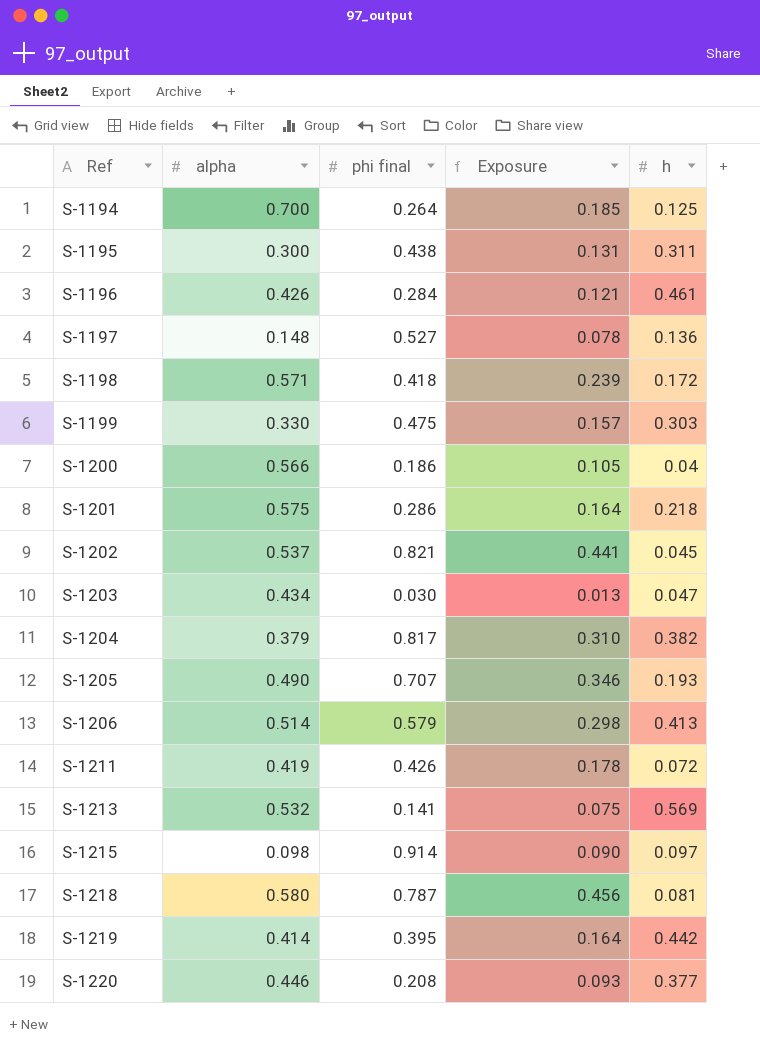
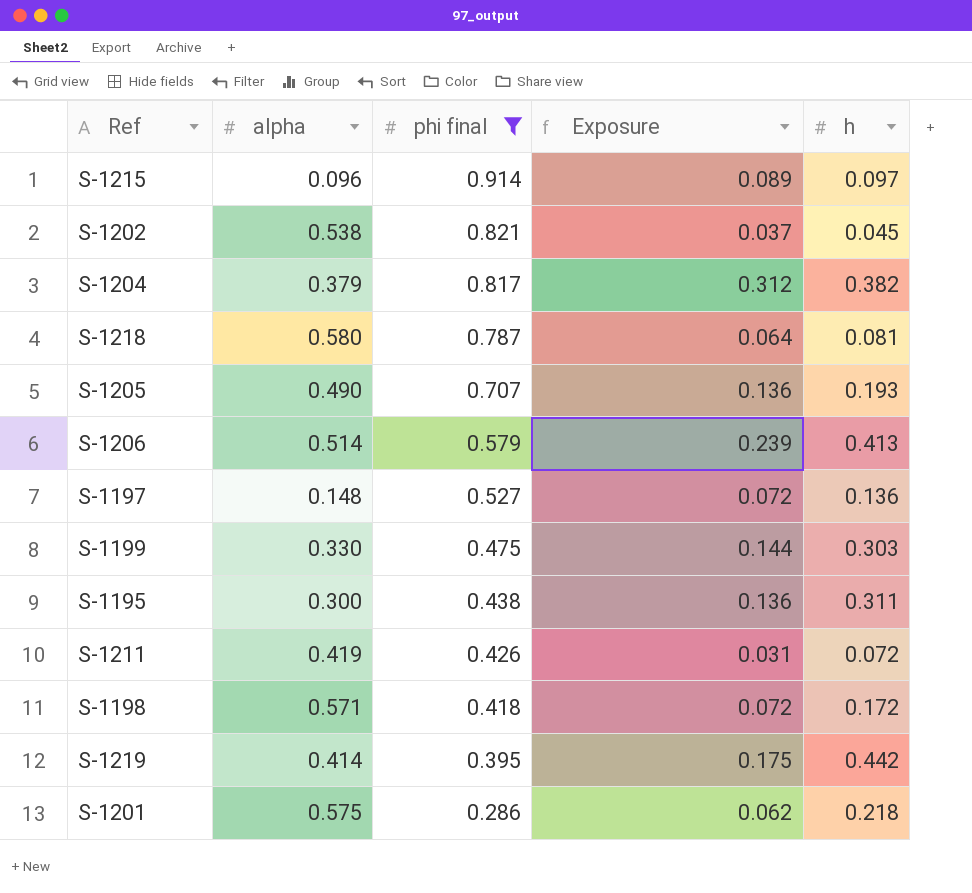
filter: none -> phi final >= 0.286
row order: Ref ascending -> phi final descending
column Exposure | formula: [alpha] * [phi final] -> [phi final] * [h]
S-1215 | alpha: 0.098 -> 0.096
S-1202 | alpha: 0.537 -> 0.538

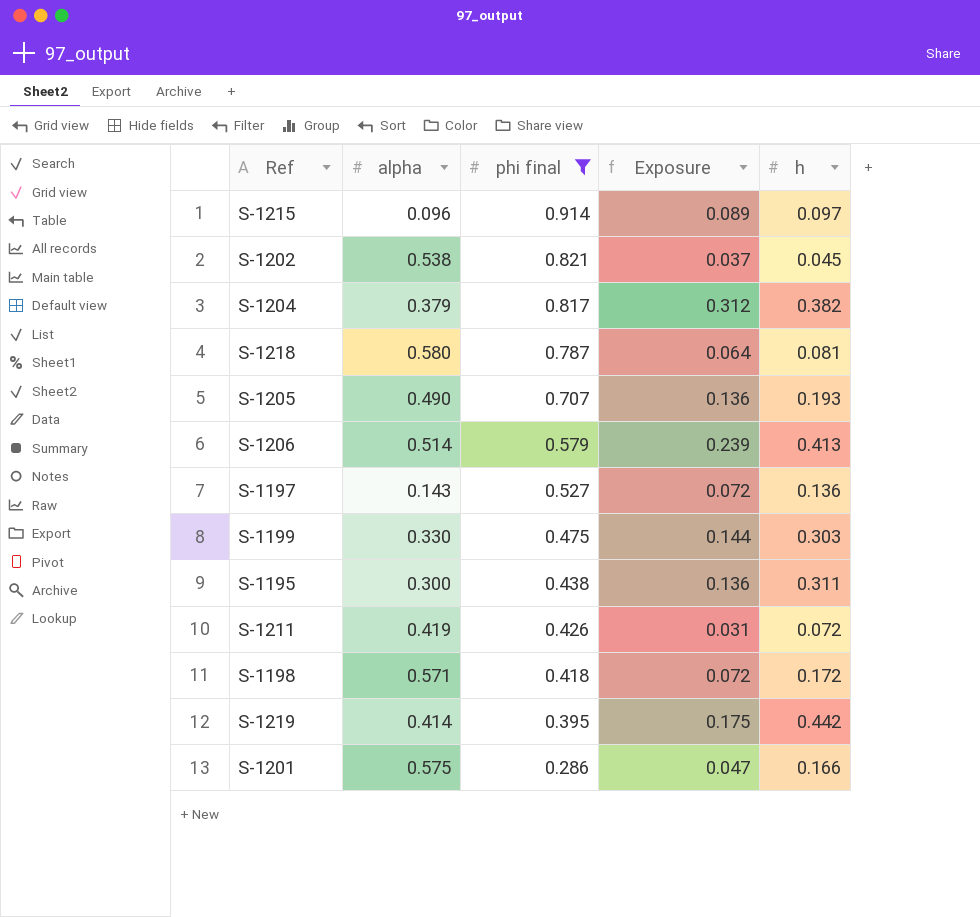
S-1197 | alpha: 0.148 -> 0.143
S-1201 | Exposure: 0.062 -> 0.047
S-1201 | h: 0.218 -> 0.166

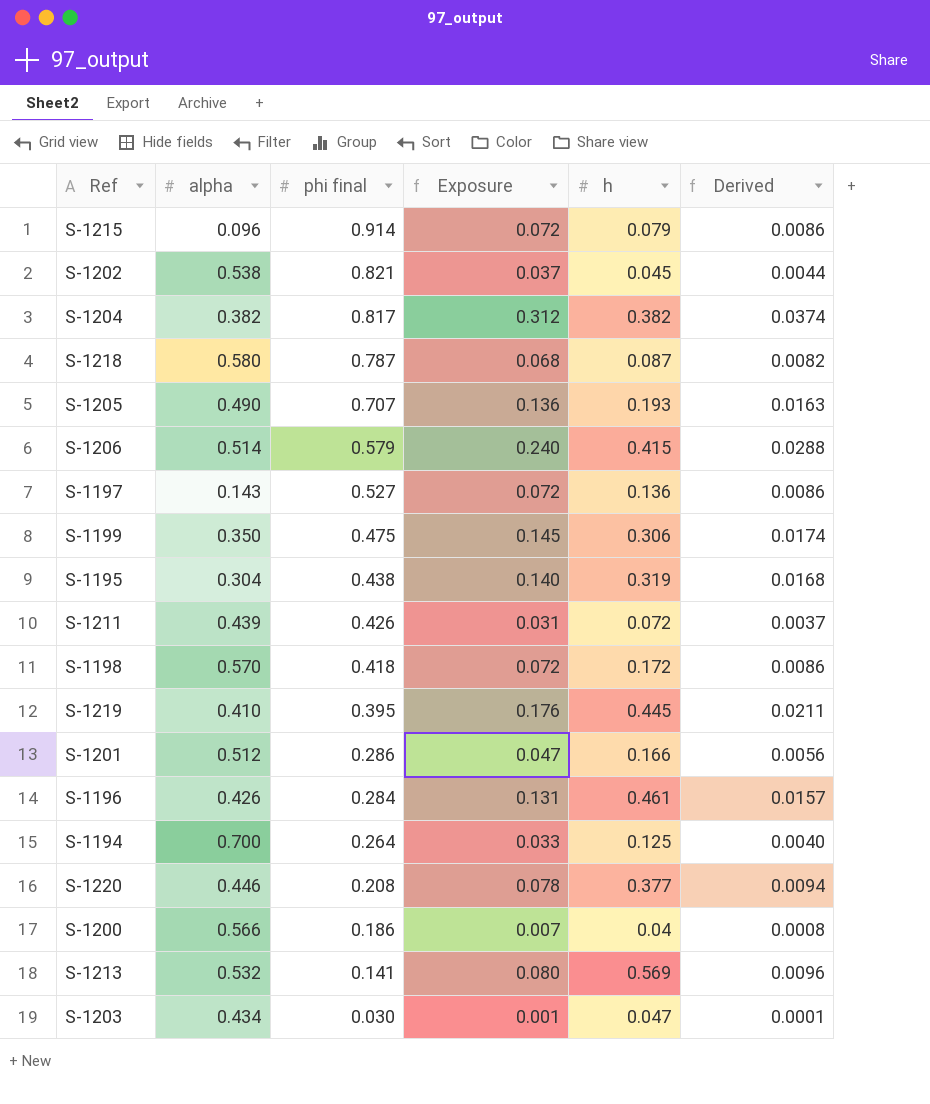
filter: phi final >= 0.286 -> none
column Derived | formula: none -> [Exposure] * 0.12
S-1215 | Exposure: 0.089 -> 0.072
S-1215 | h: 0.097 -> 0.079
S-1204 | alpha: 0.379 -> 0.382
S-1218 | Exposure: 0.064 -> 0.068
S-1218 | h: 0.081 -> 0.087
S-1206 | Exposure: 0.239 -> 0.240
S-1206 | h: 0.413 -> 0.415
S-1199 | alpha: 0.330 -> 0.350
S-1199 | Exposure: 0.144 -> 0.145
S-1199 | h: 0.303 -> 0.306
S-1195 | alpha: 0.300 -> 0.304
S-1195 | Exposure: 0.136 -> 0.140
S-1195 | h: 0.311 -> 0.319
S-1211 | alpha: 0.419 -> 0.439
S-1198 | alpha: 0.571 -> 0.570
S-1219 | alpha: 0.414 -> 0.410
S-1219 | Exposure: 0.175 -> 0.176
S-1219 | h: 0.442 -> 0.445
S-1201 | alpha: 0.575 -> 0.512

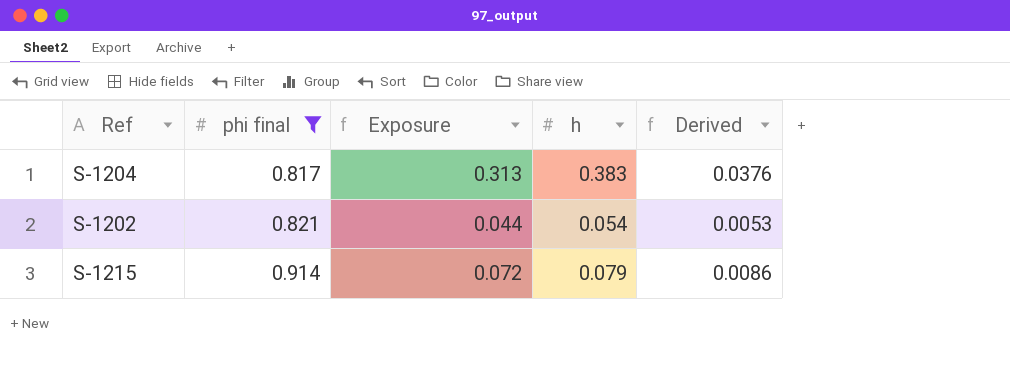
filter: none -> phi final >= 0.817
row order: phi final descending -> phi final ascending
column alpha | position: 2 -> none
S-1204 | Exposure: 0.312 -> 0.313
S-1204 | h: 0.382 -> 0.383
S-1204 | Derived: 0.0374 -> 0.0376
S-1202 | Exposure: 0.037 -> 0.044
S-1202 | h: 0.045 -> 0.054
S-1202 | Derived: 0.0044 -> 0.0053

